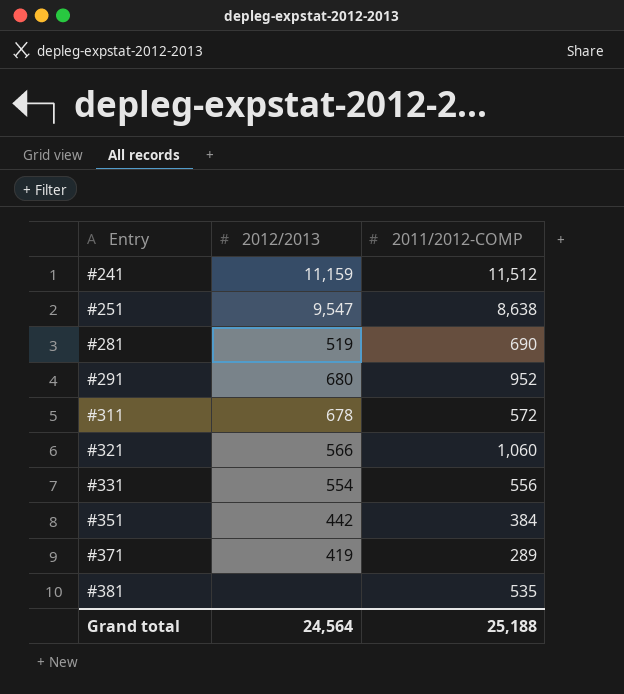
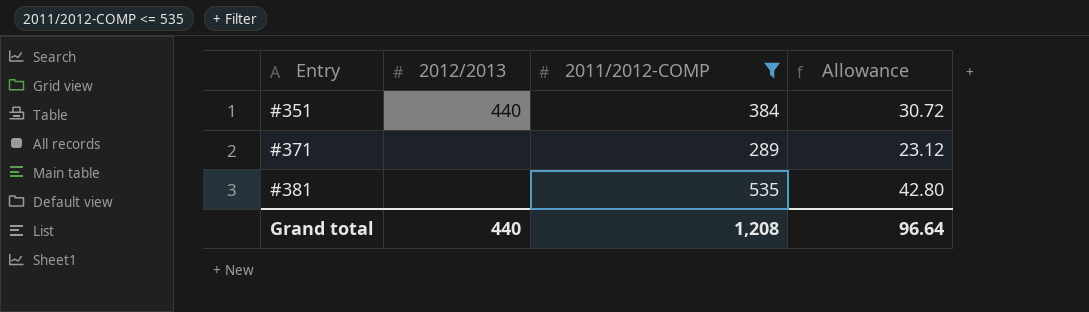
filter: none -> 2011/2012-COMP <= 535
column Allowance | formula: none -> [2011/2012-COMP] * 0.08
#351 | 2012/2013: 442 -> 440
#371 | 2012/2013: 419 -> none
Grand total | 2012/2013: 24,564 -> 440
Grand total | 2011/2012-COMP: 25,188 -> 1,208

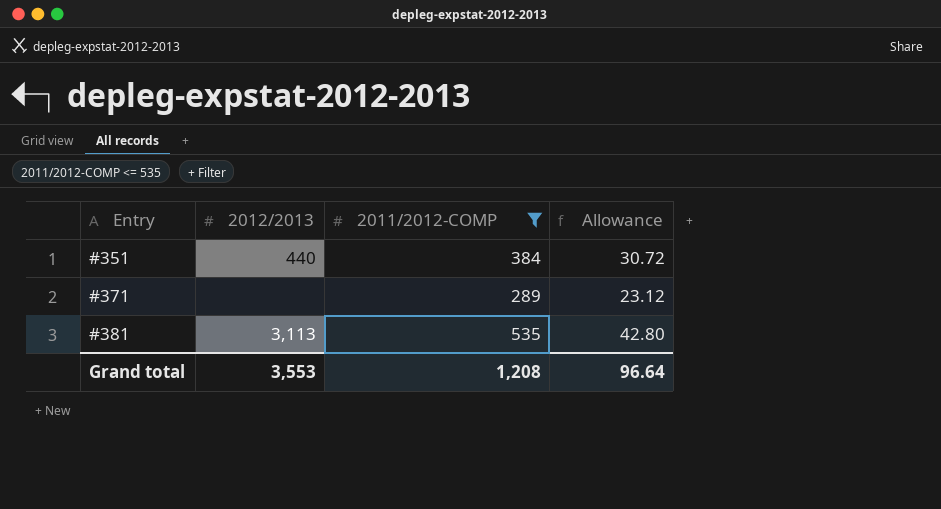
#381 | 2012/2013: none -> 3,113
Grand total | 2012/2013: 440 -> 3,553

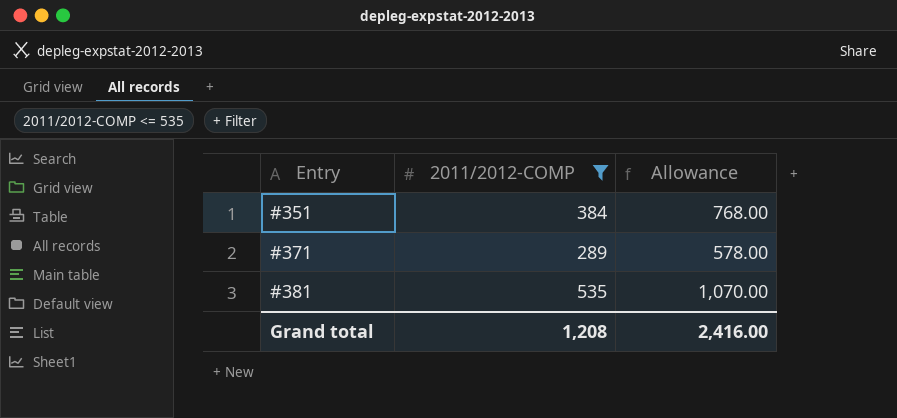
column 2012/2013 | position: 2 -> none
column Allowance | formula: [2011/2012-COMP] * 0.08 -> [2011/2012-COMP] * 2
Grand total | Allowance: 96.64 -> 2,416.00

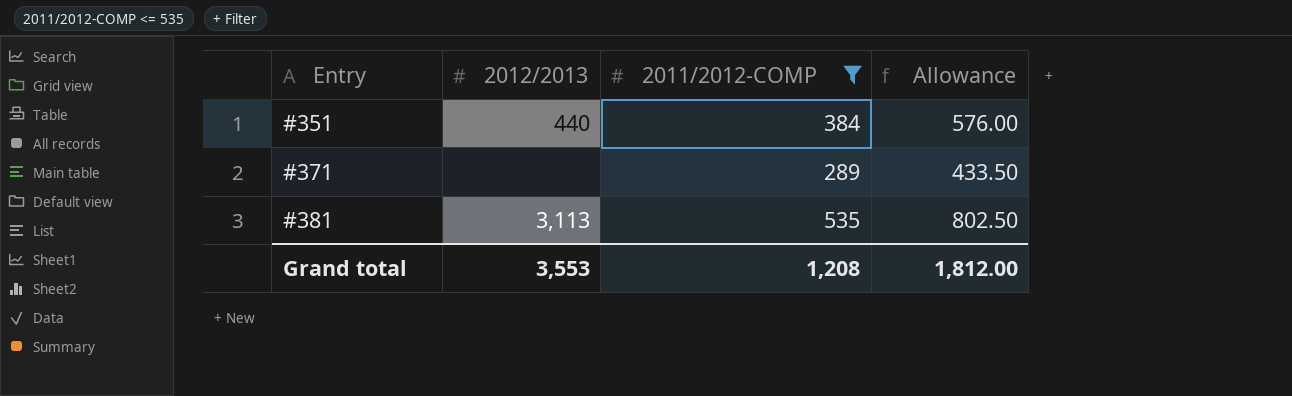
column 2012/2013 | position: none -> 2
column Allowance | formula: [2011/2012-COMP] * 2 -> [2011/2012-COMP] * 1.5
Grand total | Allowance: 2,416.00 -> 1,812.00

